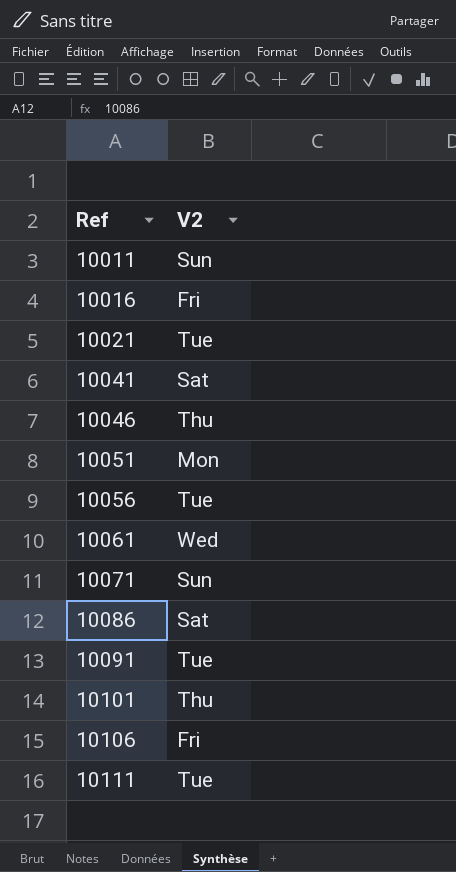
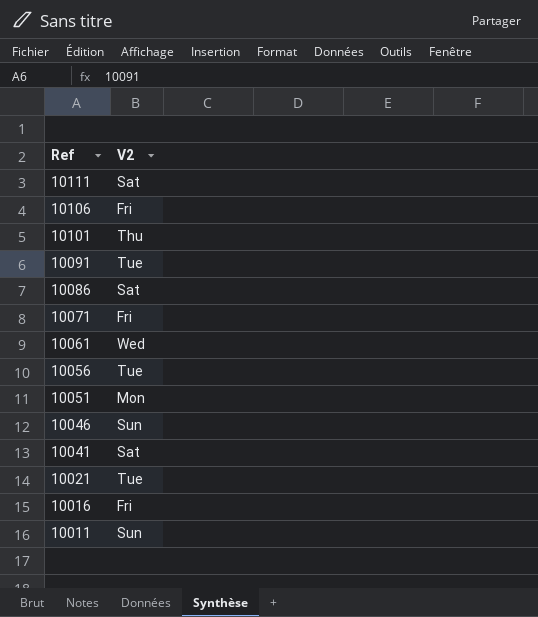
row order: Ref ascending -> Ref descending
10111 | V2: Tue -> Sat
10071 | V2: Sun -> Fri
10046 | V2: Thu -> Sun

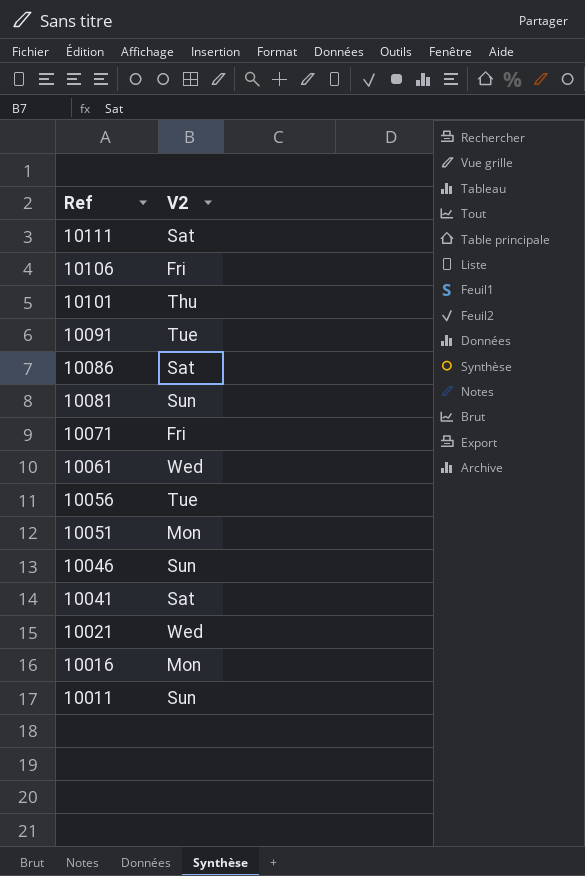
row 10081: none -> Sun
10021 | V2: Tue -> Wed
10016 | V2: Fri -> Mon

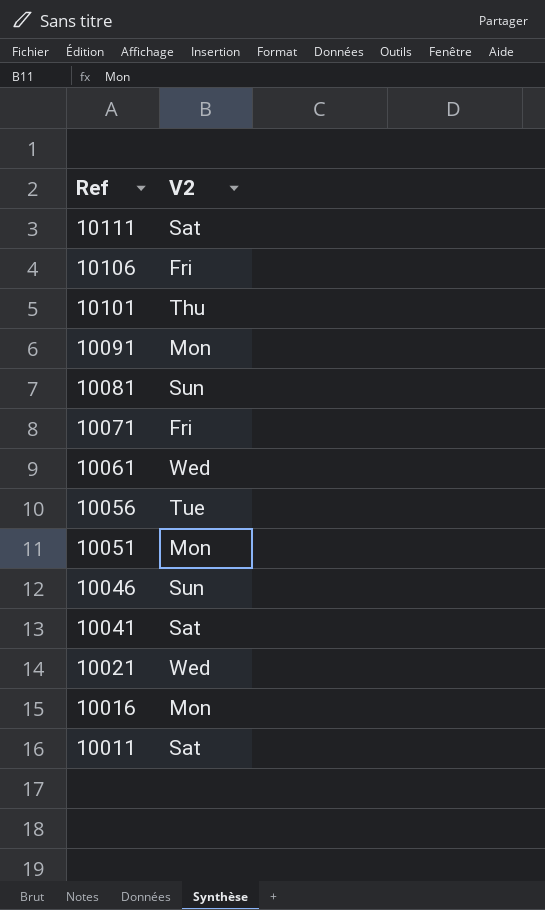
row 10086: Sat -> none
10091 | V2: Tue -> Mon
10011 | V2: Sun -> Sat

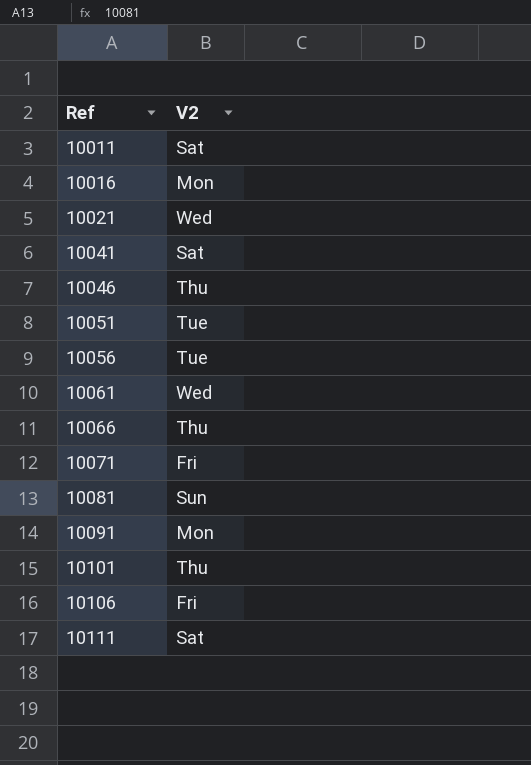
row order: Ref descending -> Ref ascending
10046 | V2: Sun -> Thu
10051 | V2: Mon -> Tue
row 10066: none -> Thu

